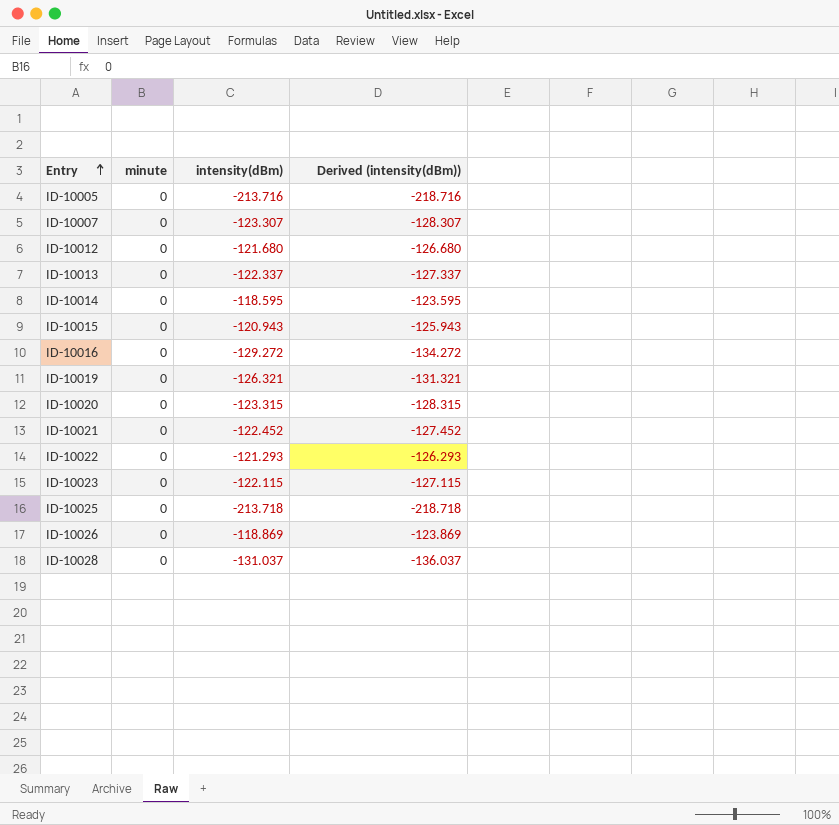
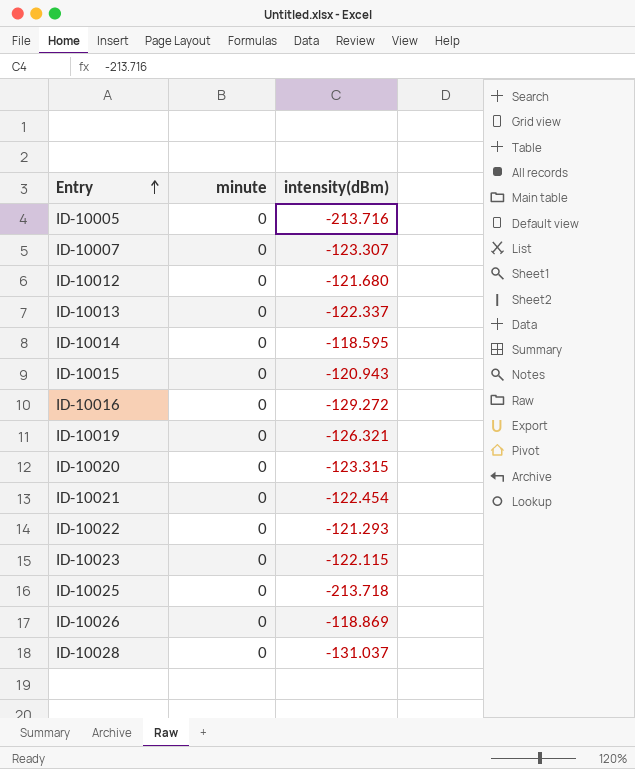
column Derived (intensity(dBm)) | formula: [intensity(dBm)] - 5 -> none
ID-10021 | intensity(dBm): -122.452 -> -122.454

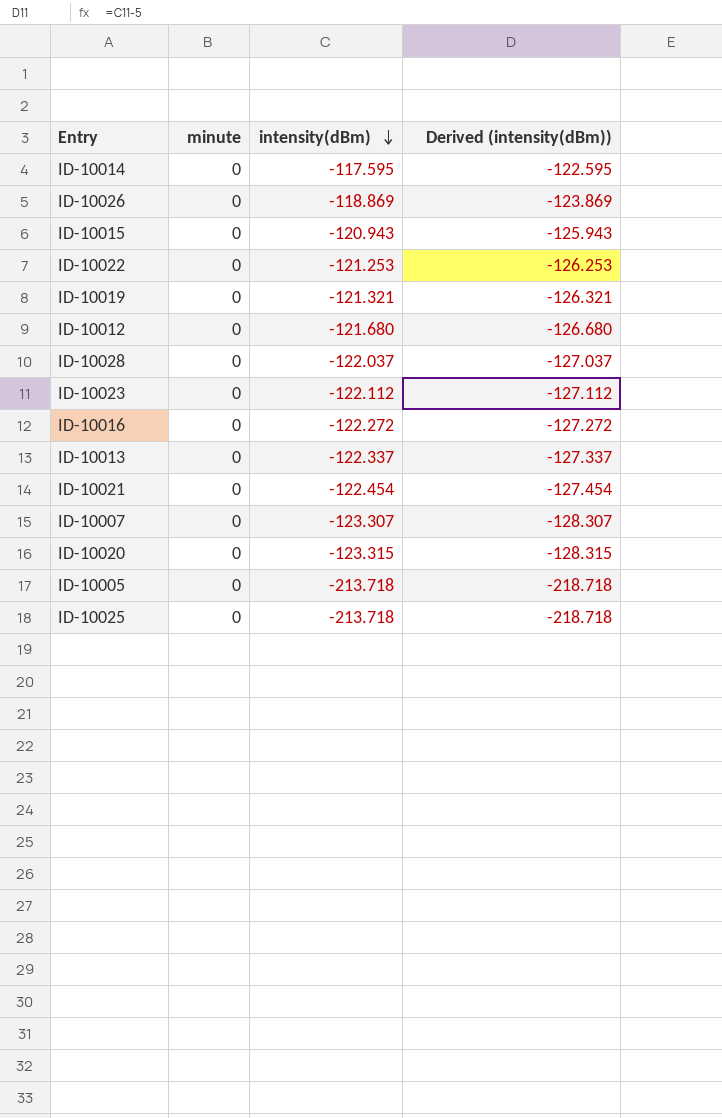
row order: Entry ascending -> intensity(dBm) descending
column Derived (intensity(dBm)) | formula: none -> [intensity(dBm)] - 5
ID-10014 | intensity(dBm): -118.595 -> -117.595
ID-10022 | intensity(dBm): -121.293 -> -121.253
ID-10019 | intensity(dBm): -126.321 -> -121.321
ID-10028 | intensity(dBm): -131.037 -> -122.037
ID-10023 | intensity(dBm): -122.115 -> -122.112
ID-10016 | intensity(dBm): -129.272 -> -122.272
ID-10005 | intensity(dBm): -213.716 -> -213.718

